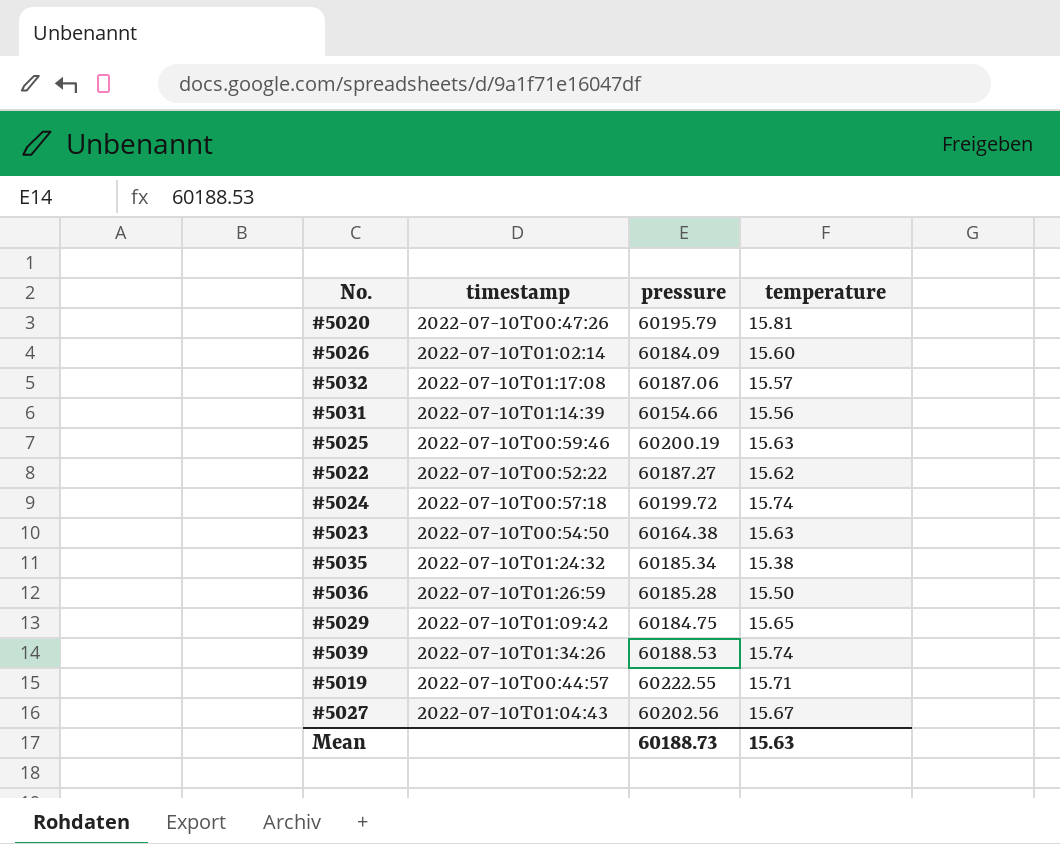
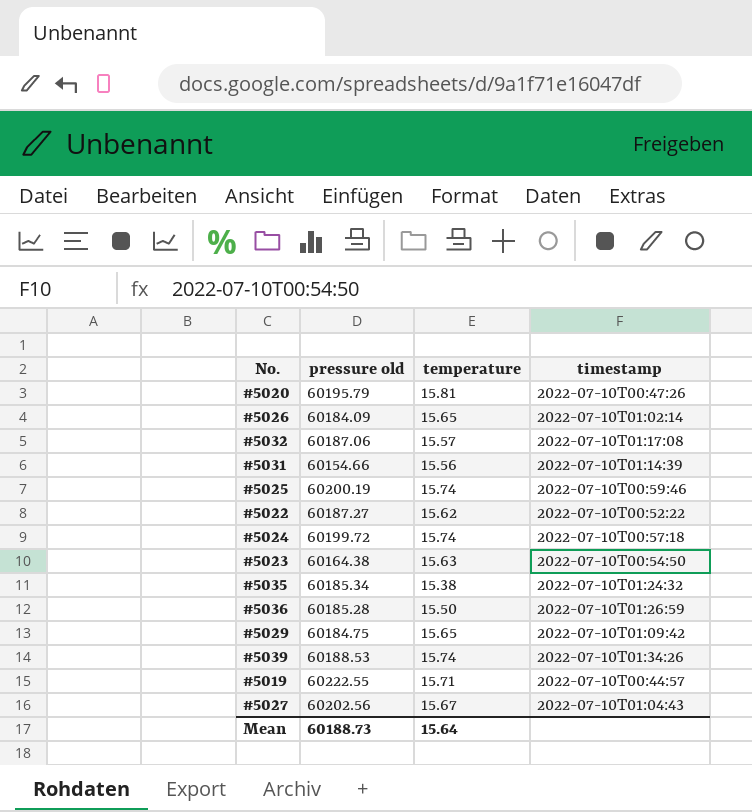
column name: pressure -> pressure old
column timestamp | position: 2 -> 4
#5026 | temperature: 15.60 -> 15.65
#5025 | temperature: 15.63 -> 15.74
Mean | temperature: 15.63 -> 15.64

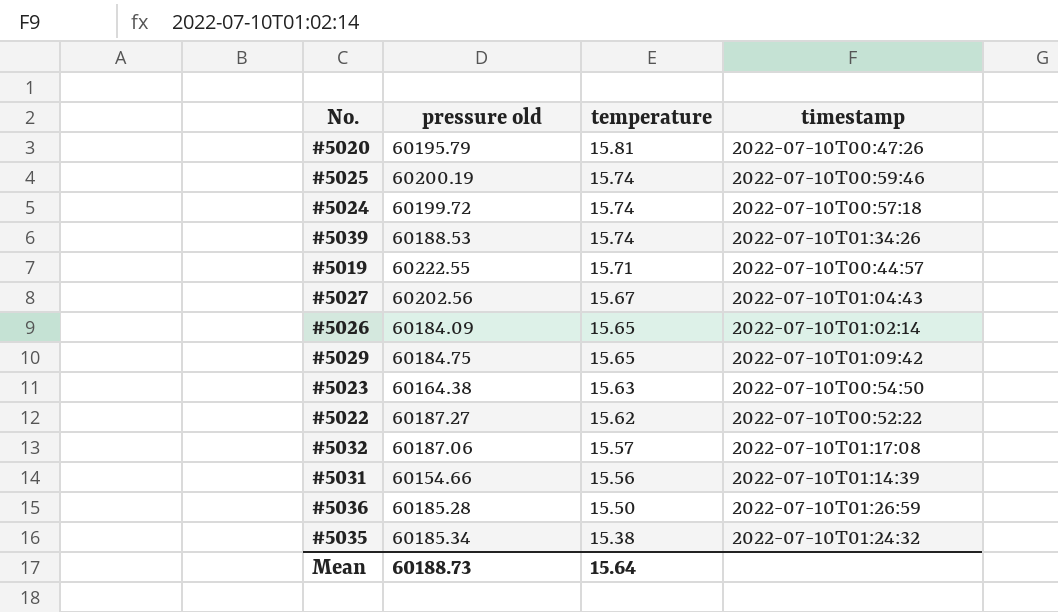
row order: none -> temperature descending

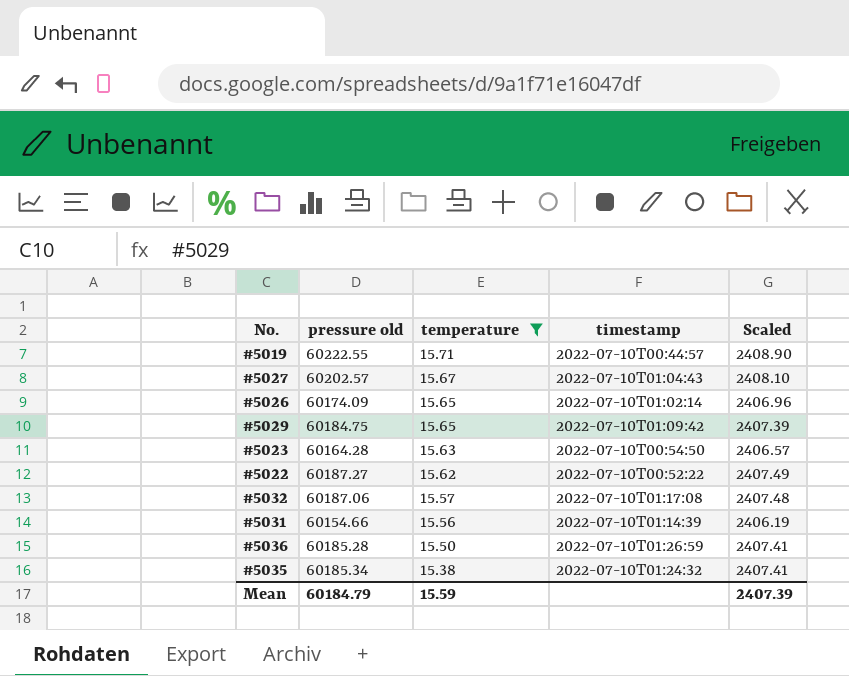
filter: none -> temperature <= 15.71
column Scaled | formula: none -> [pressure old] * 0.04
#5027 | pressure old: 60202.56 -> 60202.57
#5026 | pressure old: 60184.09 -> 60174.09
#5023 | pressure old: 60164.38 -> 60164.28
Mean | pressure old: 60188.73 -> 60184.79
Mean | temperature: 15.64 -> 15.59

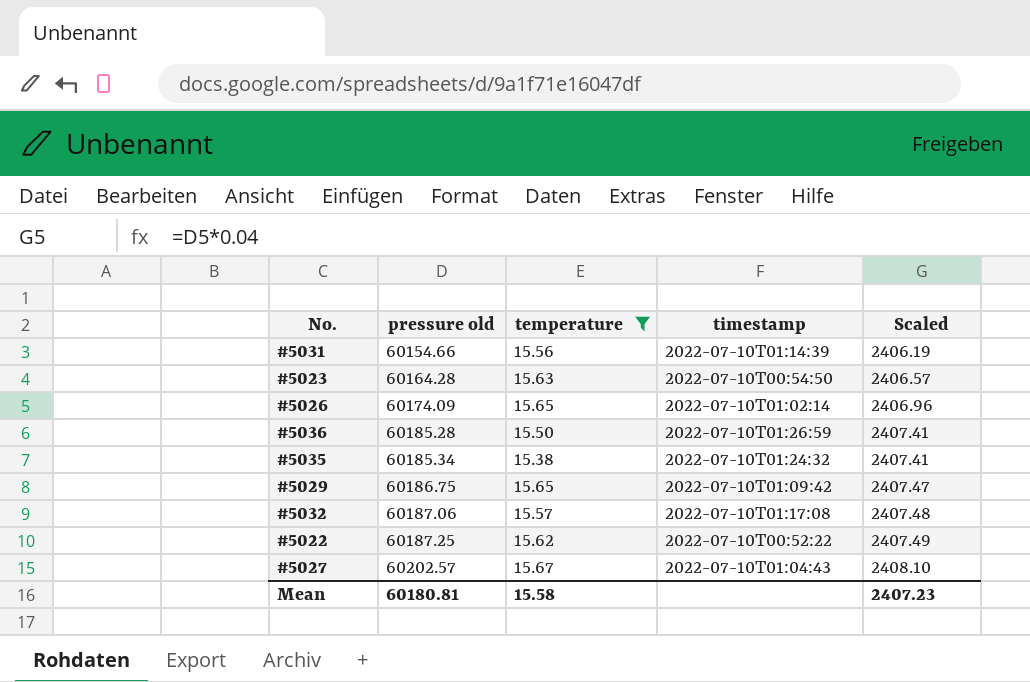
row order: temperature descending -> pressure old ascending
row #5019: 60222.55 | 15.71 | 2022-07-10T00:44:57 | 2408.90 -> none
#5029 | pressure old: 60184.75 -> 60186.75
#5029 | Scaled: 2407.39 -> 2407.47
#5022 | pressure old: 60187.27 -> 60187.25
Mean | pressure old: 60184.79 -> 60180.81
Mean | temperature: 15.59 -> 15.58
Mean | Scaled: 2407.39 -> 2407.23

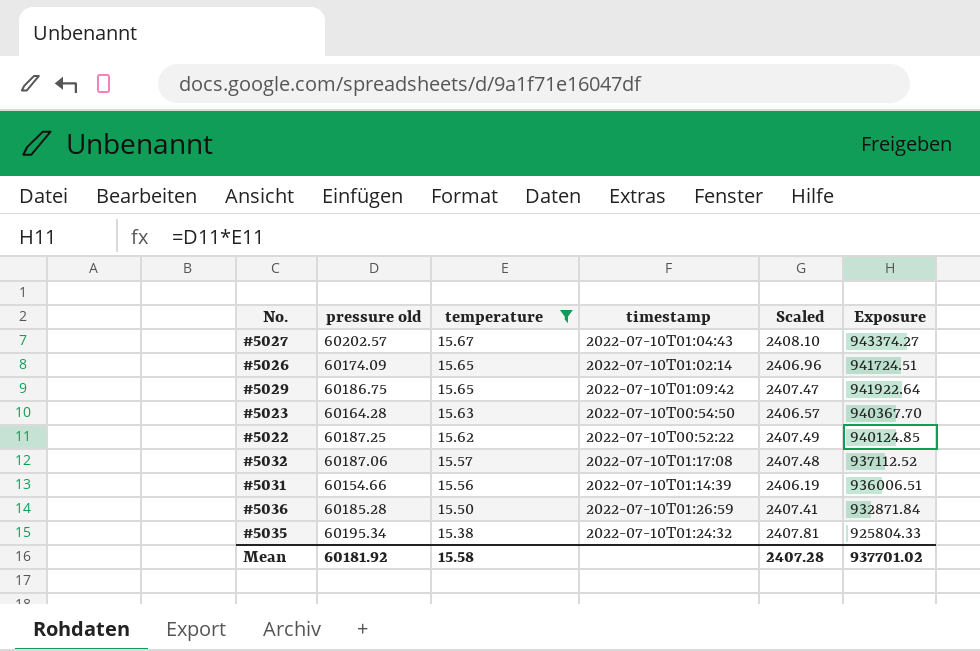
row order: pressure old ascending -> temperature descending
column Exposure | formula: none -> [pressure old] * [temperature]
#5035 | pressure old: 60185.34 -> 60195.34
#5035 | Scaled: 2407.41 -> 2407.81
Mean | pressure old: 60180.81 -> 60181.92
Mean | Scaled: 2407.23 -> 2407.28

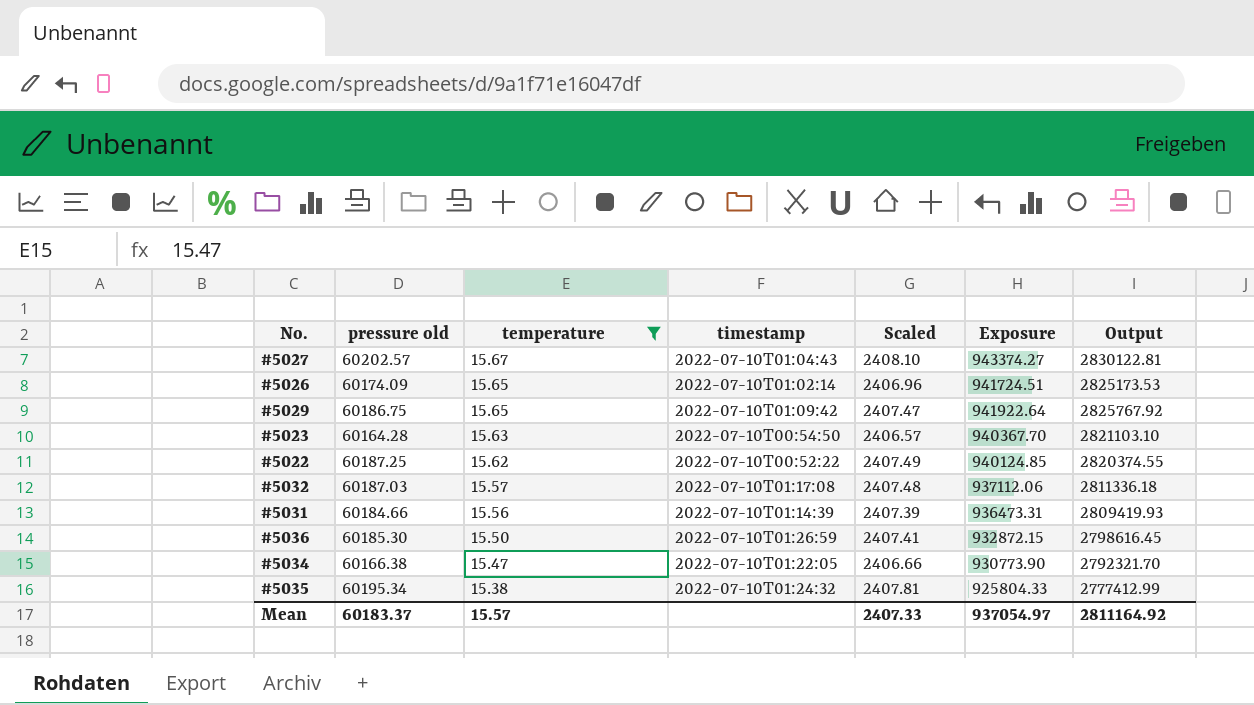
column Output | formula: none -> [Exposure] * 3
#5032 | pressure old: 60187.06 -> 60187.03
#5032 | Exposure: 937112.52 -> 937112.06
#5031 | pressure old: 60154.66 -> 60184.66
#5031 | Scaled: 2406.19 -> 2407.39
#5031 | Exposure: 936006.51 -> 936473.31
#5036 | pressure old: 60185.28 -> 60185.30
#5036 | Exposure: 932871.84 -> 932872.15
row #5034: none -> 60166.38 | 15.47 | 2022-07-10T01:22:05 | 2406.66 | 930773.90 | 2792321.70
Mean | pressure old: 60181.92 -> 60183.37
Mean | temperature: 15.58 -> 15.57
Mean | Scaled: 2407.28 -> 2407.33
Mean | Exposure: 937701.02 -> 937054.97

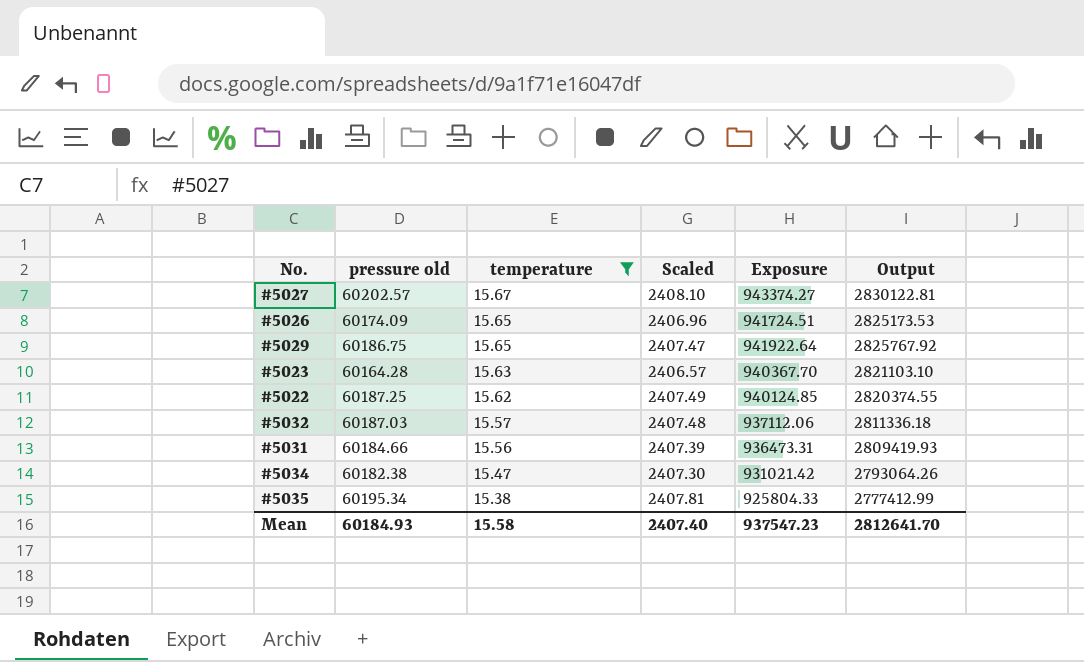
column timestamp | position: 4 -> none
row #5036: 60185.30 | 15.50 | 2022-07-10T01:26:59 | 2407.41 | 932872.15 | 2798616.45 -> none
#5034 | pressure old: 60166.38 -> 60182.38
#5034 | Scaled: 2406.66 -> 2407.30
#5034 | Exposure: 930773.90 -> 931021.42
#5034 | Output: 2792321.70 -> 2793064.26
Mean | pressure old: 60183.37 -> 60184.93
Mean | temperature: 15.57 -> 15.58
Mean | Scaled: 2407.33 -> 2407.40
Mean | Exposure: 937054.97 -> 937547.23
Mean | Output: 2811164.92 -> 2812641.70

